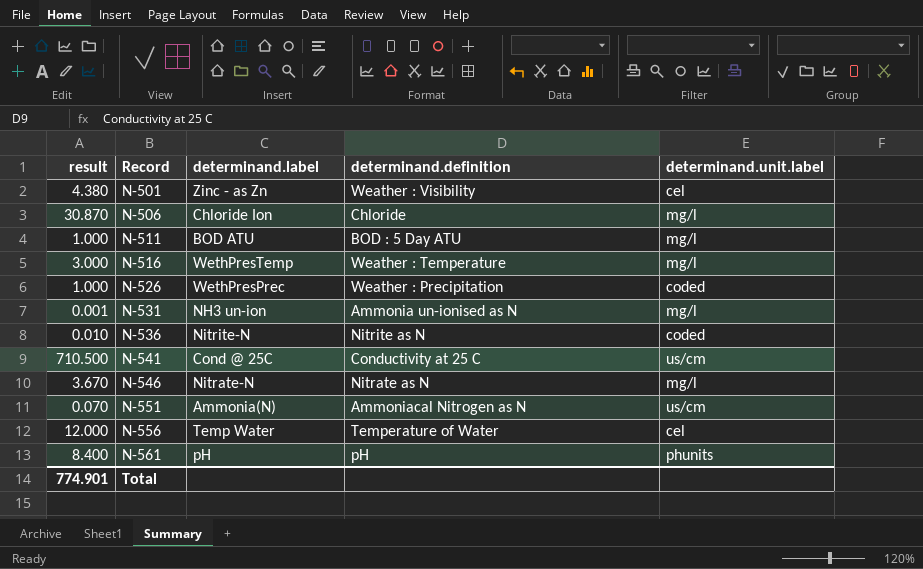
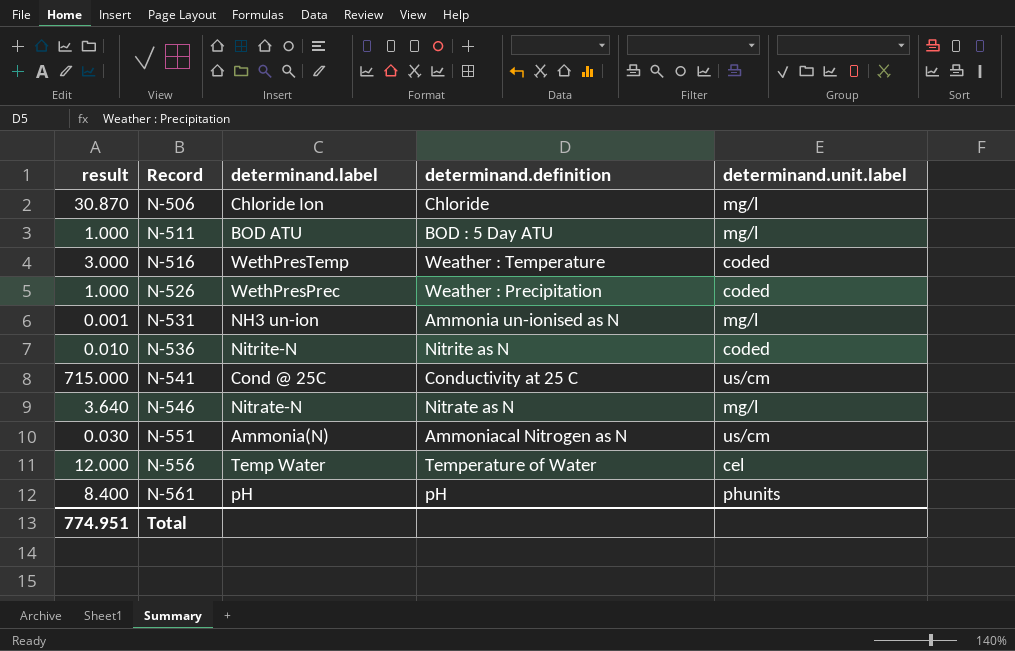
row N-501: 4.380 | Zinc - as Zn | Weather : Visibility | cel -> none
N-516 | determinand.unit.label: mg/l -> coded
N-541 | result: 710.500 -> 715.000
N-546 | result: 3.670 -> 3.640
N-551 | result: 0.070 -> 0.030
Total | result: 774.901 -> 774.951

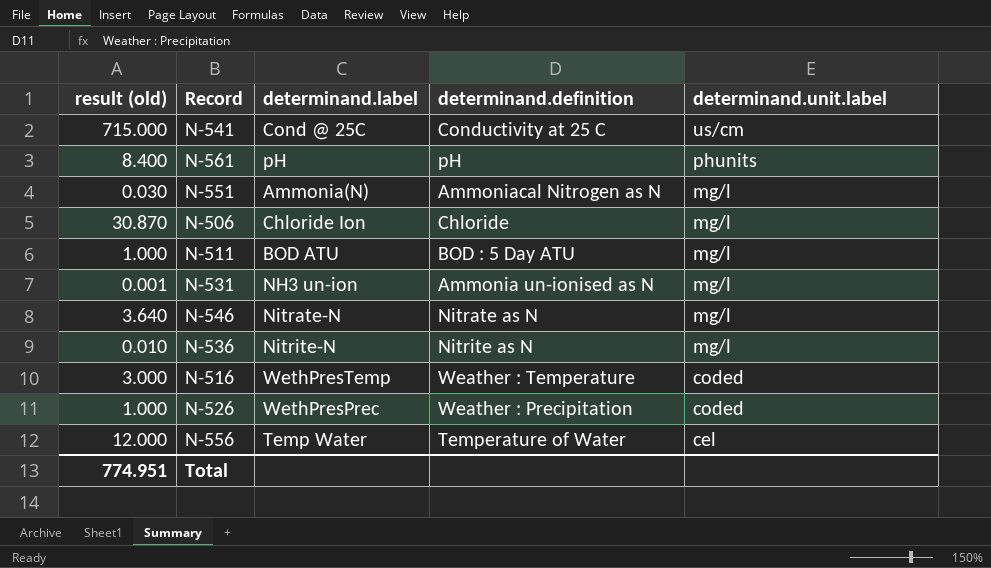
row order: Record ascending -> determinand.unit.label descending
column name: result -> result (old)
N-551 | determinand.unit.label: us/cm -> mg/l
N-536 | determinand.unit.label: coded -> mg/l

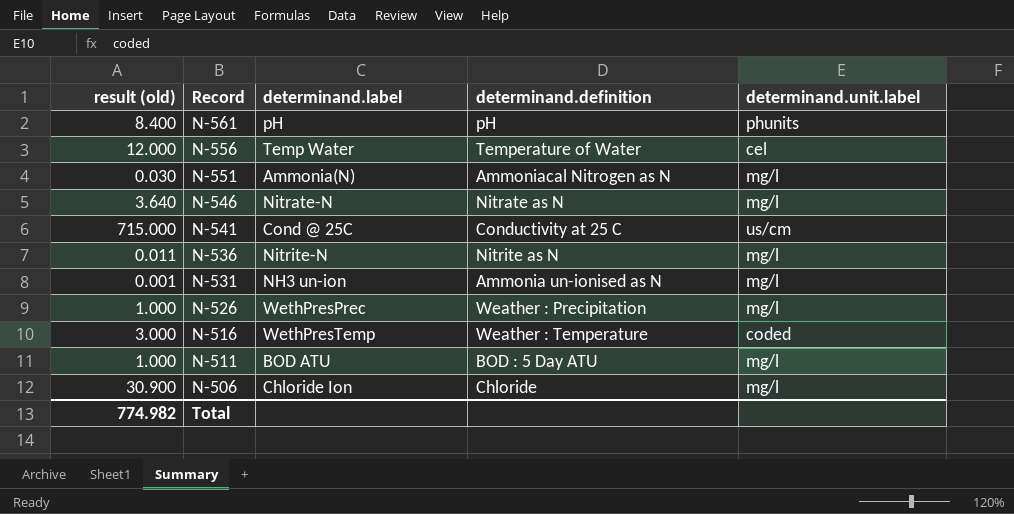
row order: determinand.unit.label descending -> Record descending
N-536 | result (old): 0.010 -> 0.011
N-526 | determinand.unit.label: coded -> mg/l
N-506 | result (old): 30.870 -> 30.900
Total | result (old): 774.951 -> 774.982

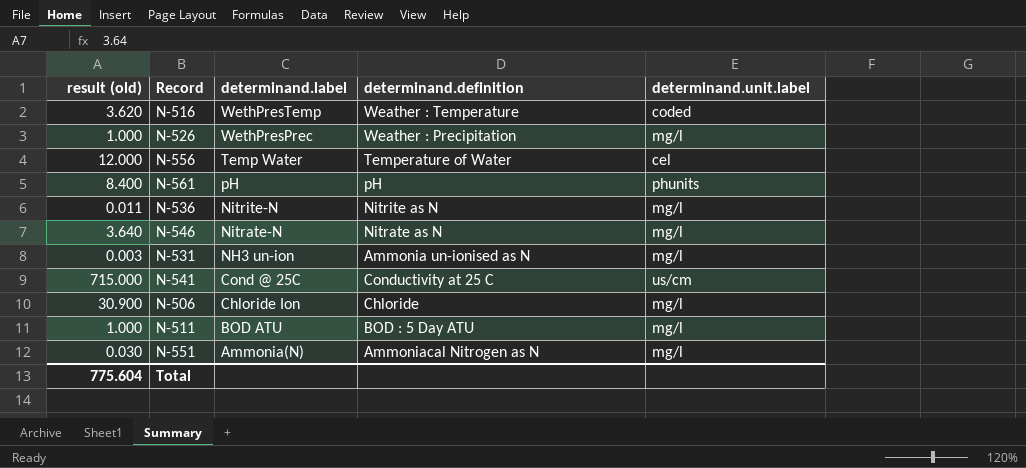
row order: Record descending -> determinand.label descending
N-516 | result (old): 3.000 -> 3.620
N-531 | result (old): 0.001 -> 0.003
Total | result (old): 774.982 -> 775.604

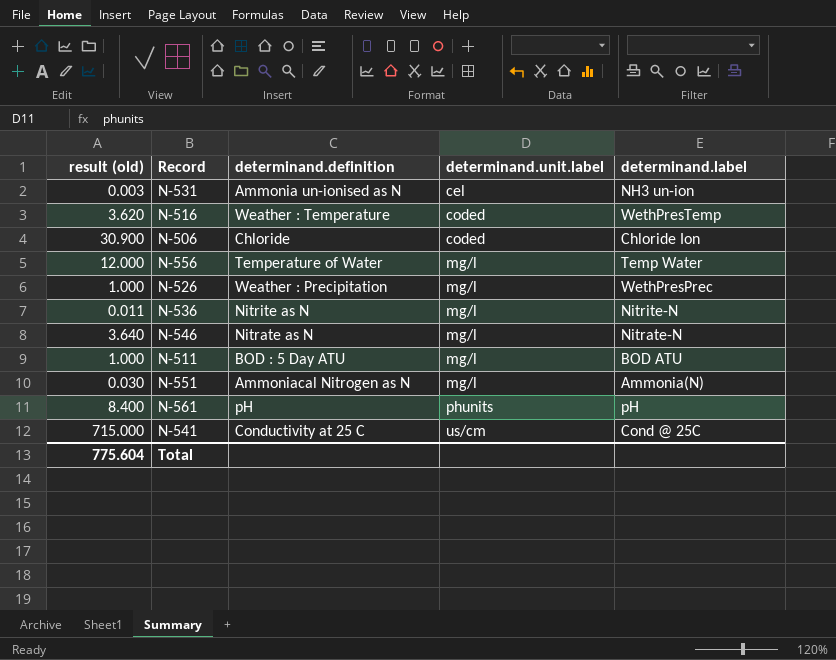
row order: determinand.label descending -> determinand.unit.label ascending
column determinand.label | position: 3 -> 5
N-531 | determinand.unit.label: mg/l -> cel
N-506 | determinand.unit.label: mg/l -> coded
N-556 | determinand.unit.label: cel -> mg/l

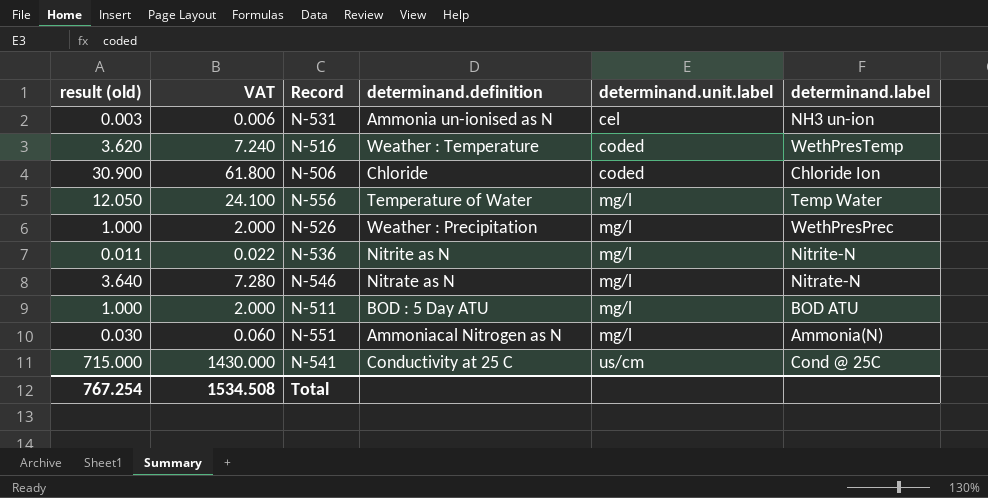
column VAT | formula: none -> [result (old)] * 2
row N-561: 8.400 | pH | phunits | pH -> none
N-556 | result (old): 12.000 -> 12.050
Total | result (old): 775.604 -> 767.254

